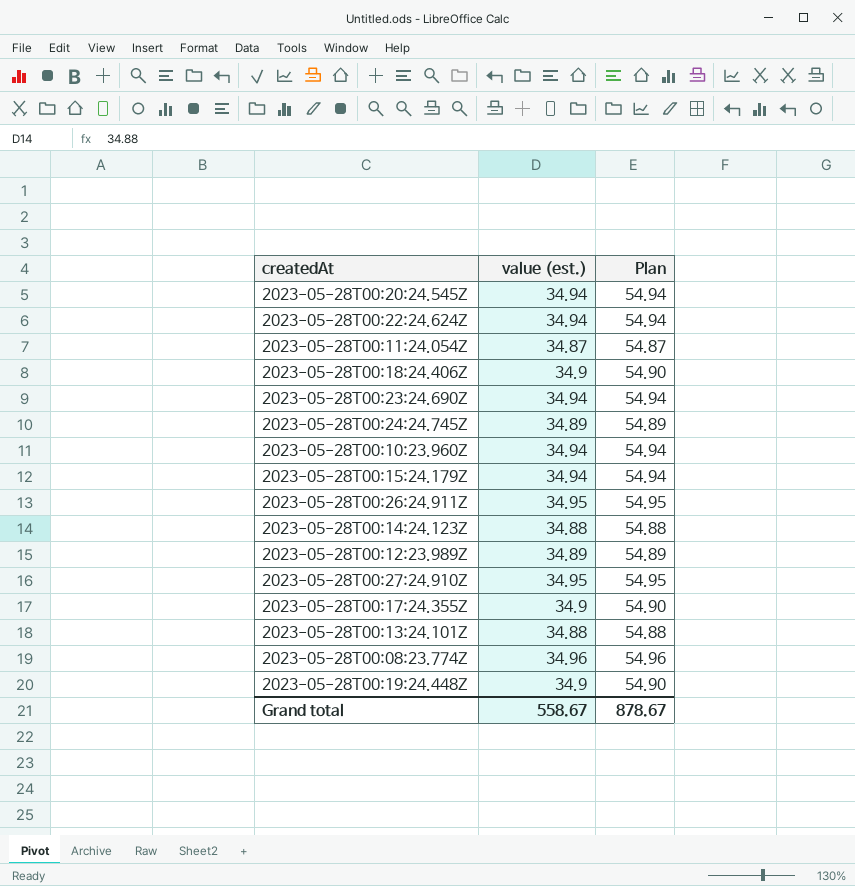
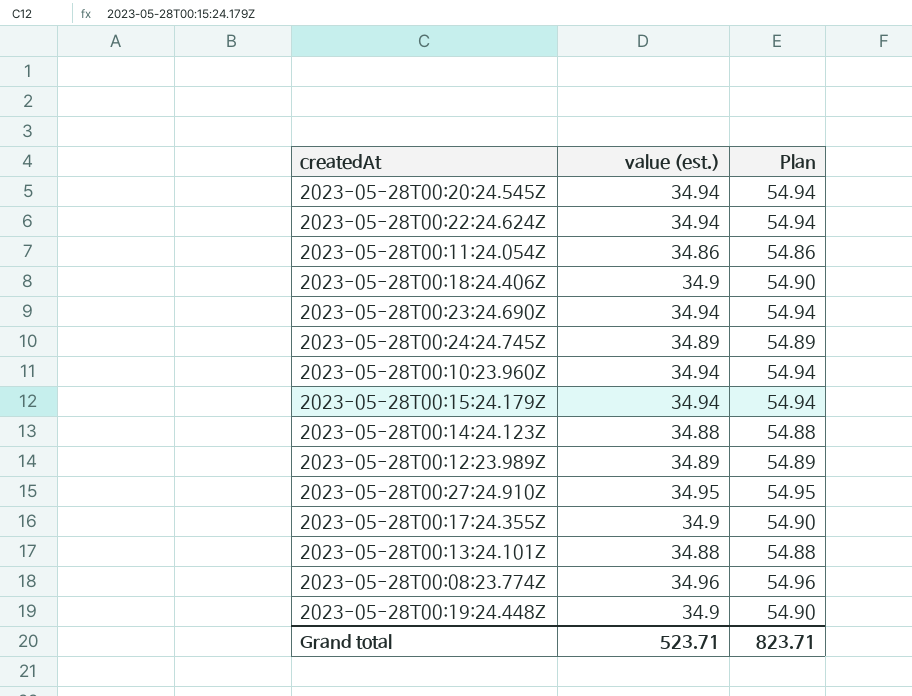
row 2023-05-28T00:26:24.911Z: 34.95 | 54.95 -> none
2023-05-28T00:11:24.054Z | value (est.): 34.87 -> 34.86
2023-05-28T00:11:24.054Z | Plan: 54.87 -> 54.86
Grand total | value (est.): 558.67 -> 523.71
Grand total | Plan: 878.67 -> 823.71

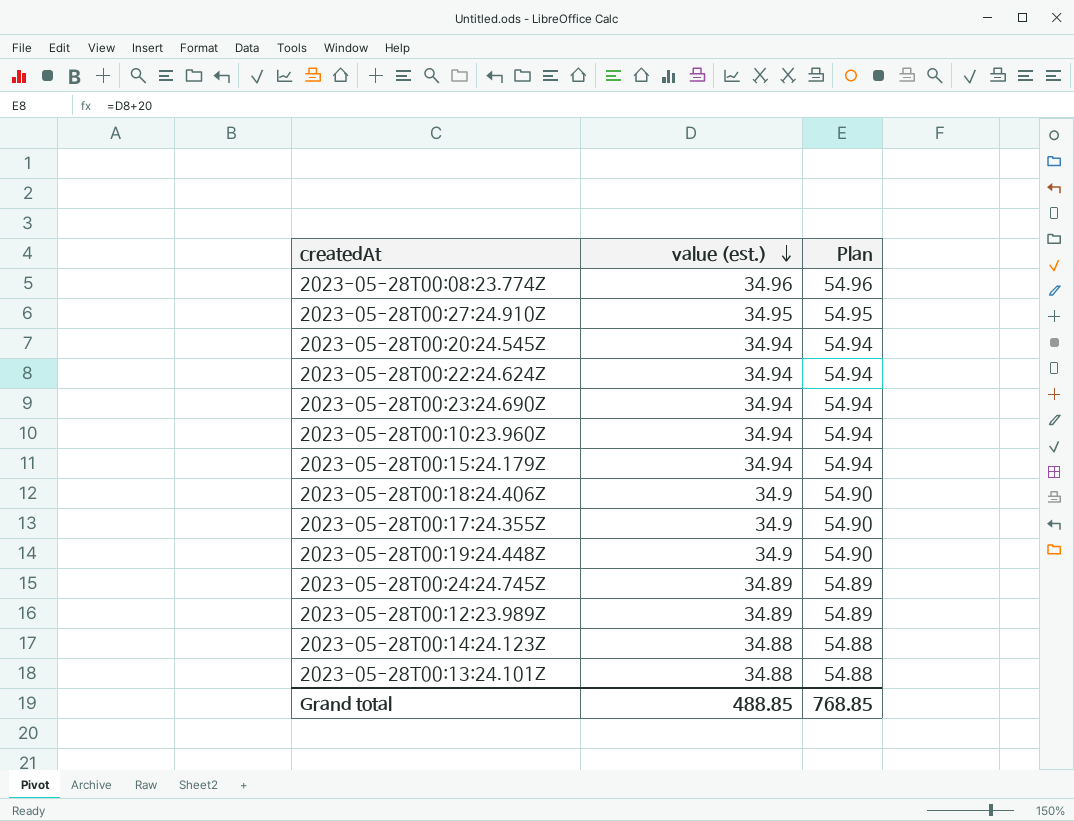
row order: none -> value (est.) descending
row 2023-05-28T00:11:24.054Z: 34.86 | 54.86 -> none
Grand total | value (est.): 523.71 -> 488.85
Grand total | Plan: 823.71 -> 768.85

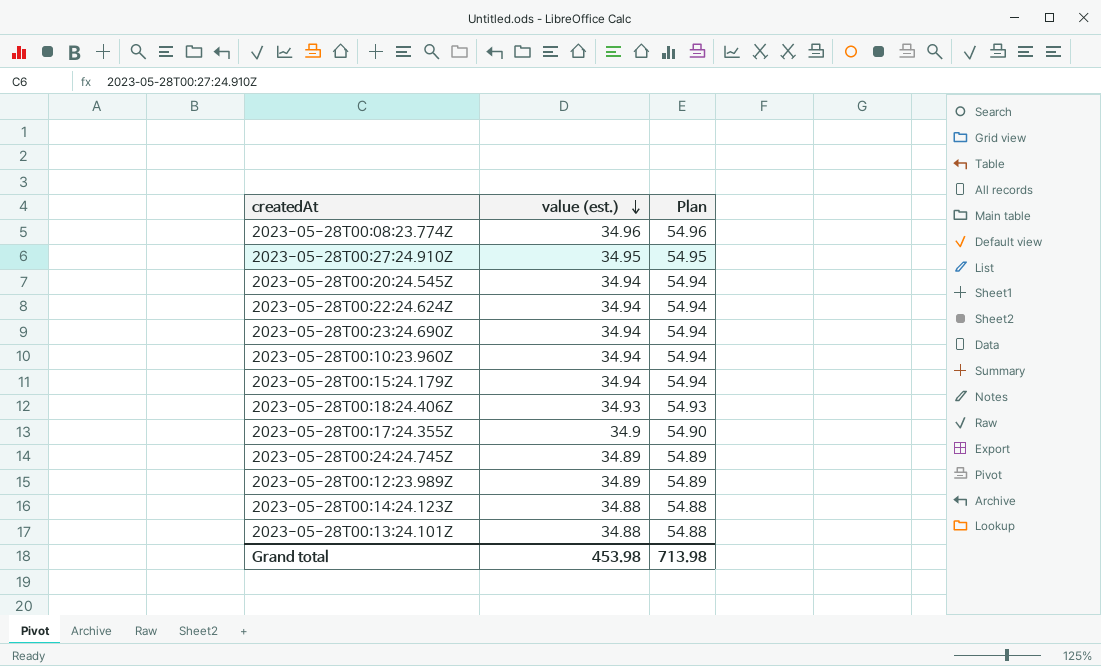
row 2023-05-28T00:19:24.448Z: 34.9 | 54.90 -> none
2023-05-28T00:18:24.406Z | value (est.): 34.9 -> 34.93
2023-05-28T00:18:24.406Z | Plan: 54.90 -> 54.93
Grand total | value (est.): 488.85 -> 453.98
Grand total | Plan: 768.85 -> 713.98

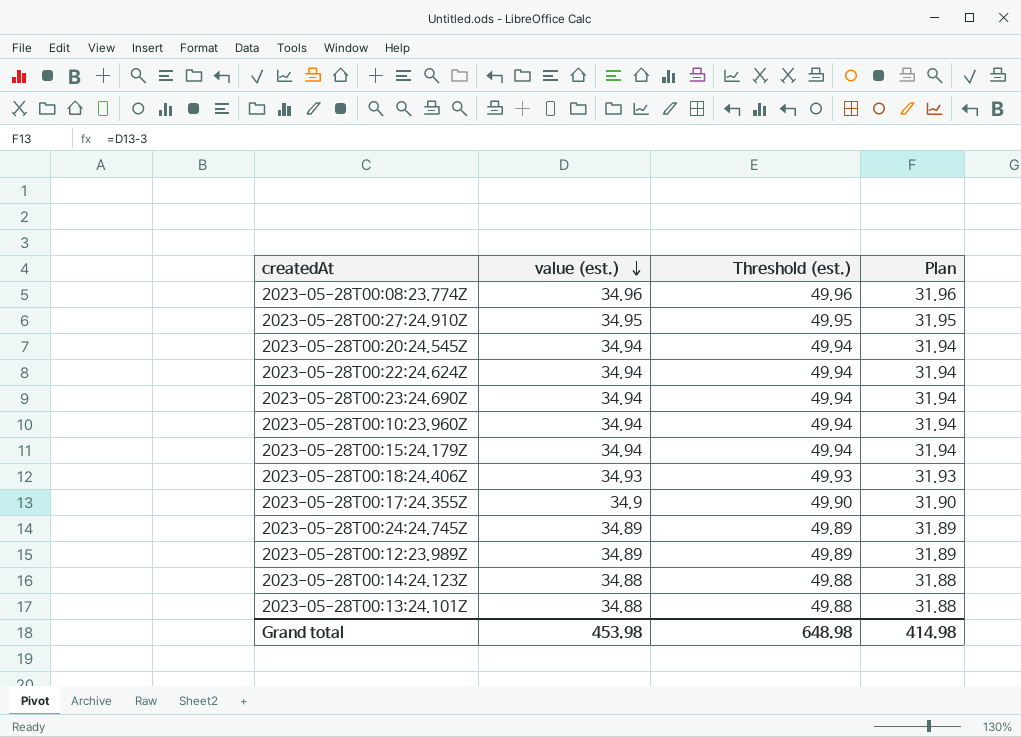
column Threshold (est.) | formula: none -> [value (est.)] + 15
column Plan | formula: [value (est.)] + 20 -> [value (est.)] - 3
Grand total | Plan: 713.98 -> 414.98

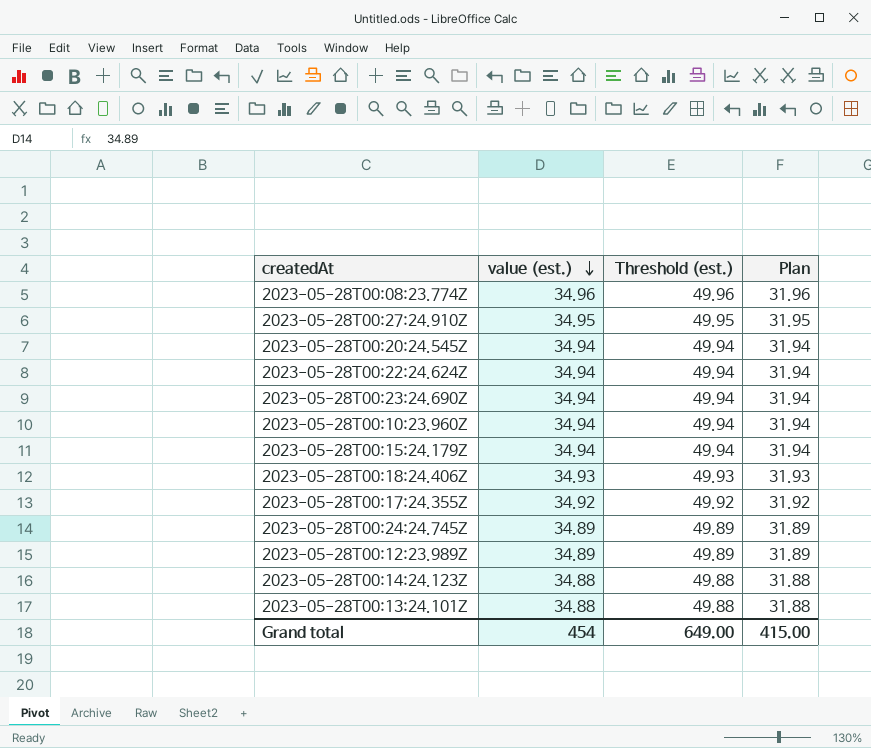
2023-05-28T00:17:24.355Z | value (est.): 34.9 -> 34.92
2023-05-28T00:17:24.355Z | Threshold (est.): 49.90 -> 49.92
2023-05-28T00:17:24.355Z | Plan: 31.90 -> 31.92
Grand total | value (est.): 453.98 -> 454
Grand total | Threshold (est.): 648.98 -> 649.00
Grand total | Plan: 414.98 -> 415.00

